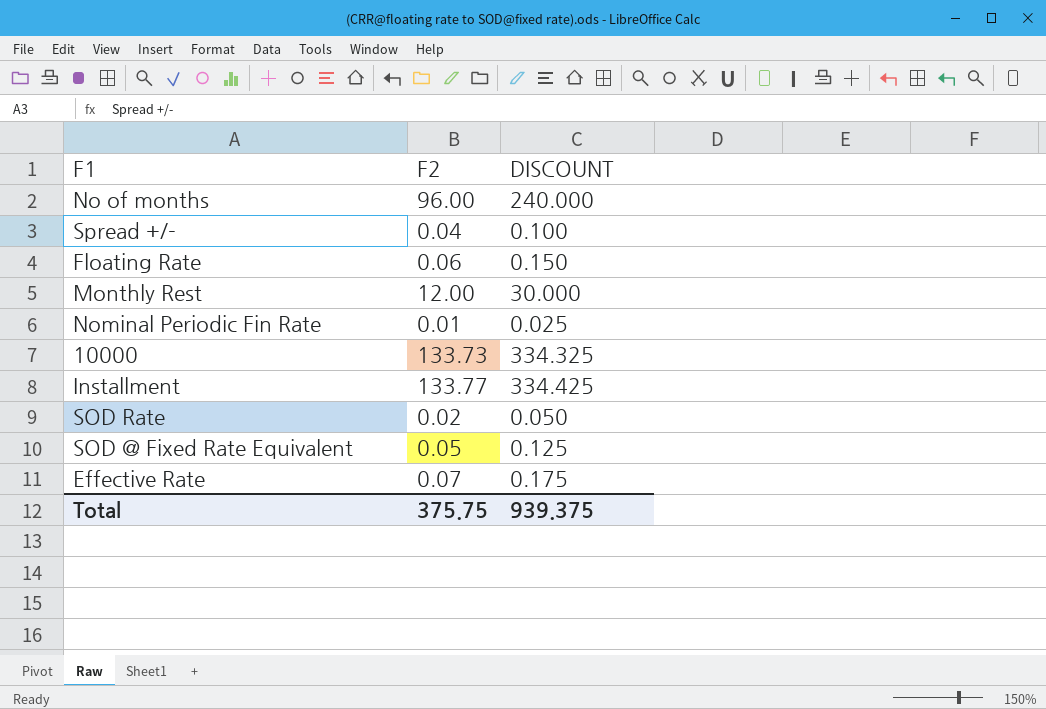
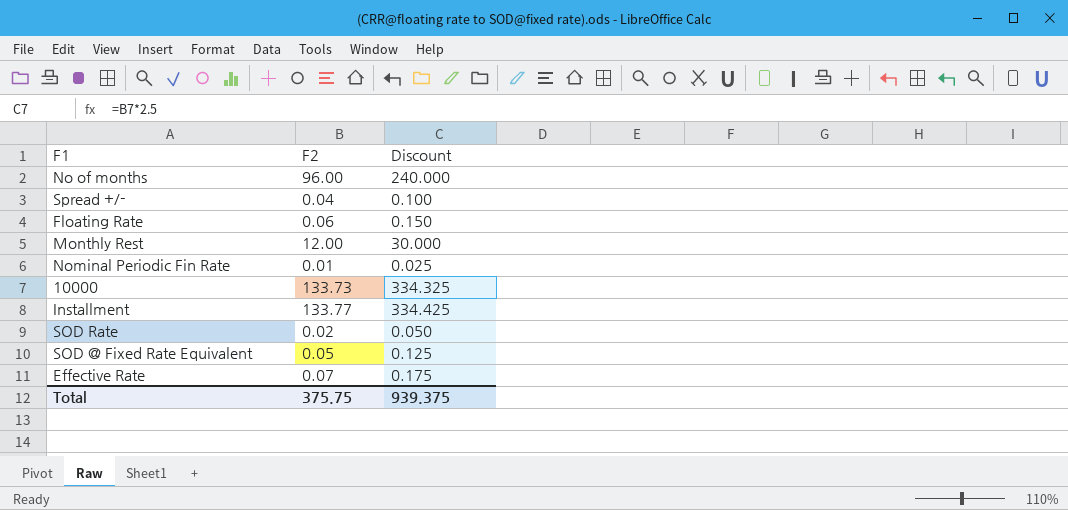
column name: DISCOUNT -> Discount

